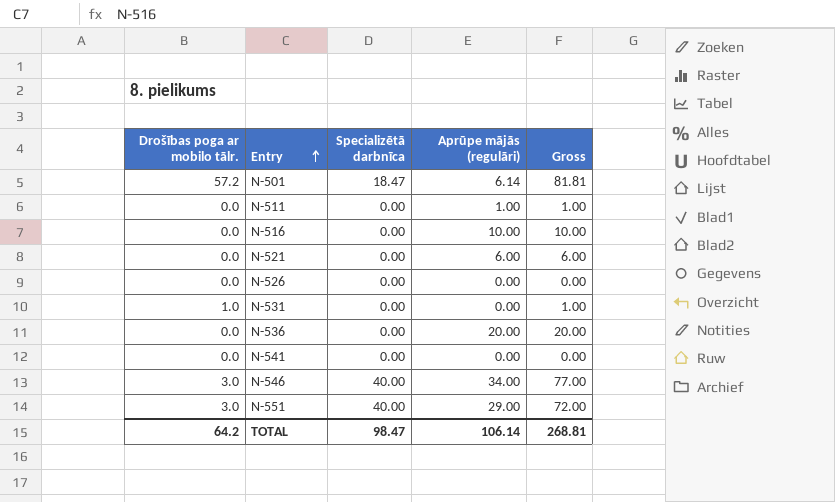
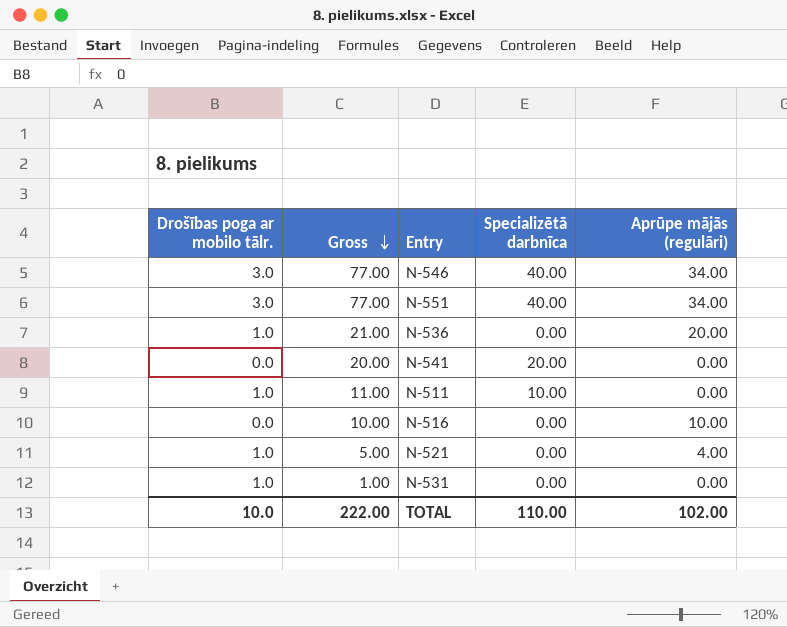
row order: Entry ascending -> Gross descending
column Gross | position: 5 -> 2
row N-501: 57.2 | 18.47 | 6.14 | 81.81 -> none
row N-526: 0.0 | 0.00 | 0.00 | 0.00 -> none
N-551 | Gross: 72.00 -> 77.00
N-551 | Aprūpe mājās (regulāri): 29.00 -> 34.00
N-536 | Drošības poga ar mobilo tālr.: 0.0 -> 1.0
N-536 | Gross: 20.00 -> 21.00
N-541 | Gross: 0.00 -> 20.00
N-541 | Specializētā darbnīca: 0.00 -> 20.00
N-511 | Drošības poga ar mobilo tālr.: 0.0 -> 1.0
N-511 | Gross: 1.00 -> 11.00
N-511 | Specializētā darbnīca: 0.00 -> 10.00
N-511 | Aprūpe mājās (regulāri): 1.00 -> 0.00
N-521 | Drošības poga ar mobilo tālr.: 0.0 -> 1.0
N-521 | Gross: 6.00 -> 5.00
N-521 | Aprūpe mājās (regulāri): 6.00 -> 4.00
TOTAL | Drošības poga ar mobilo tālr.: 64.2 -> 10.0
TOTAL | Gross: 268.81 -> 222.00
TOTAL | Specializētā darbnīca: 98.47 -> 110.00
TOTAL | Aprūpe mājās (regulāri): 106.14 -> 102.00

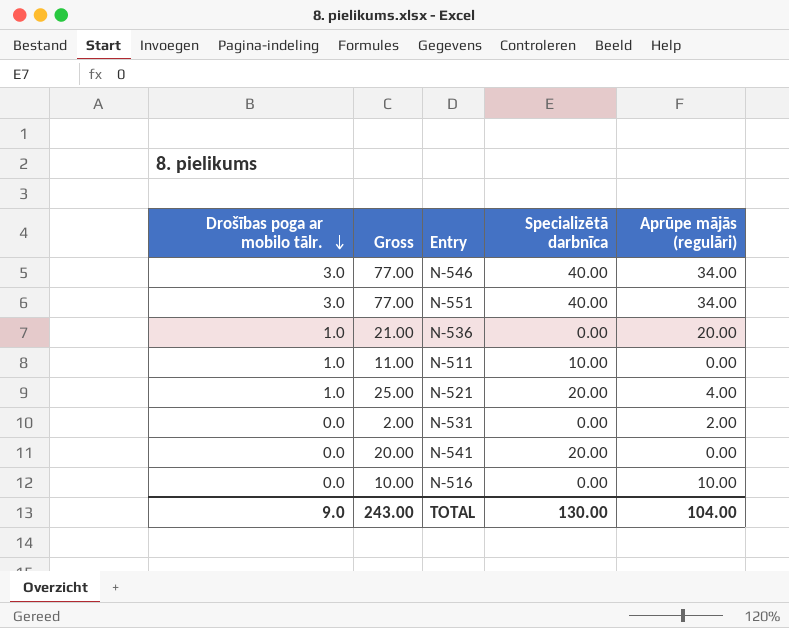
row order: Gross descending -> Drošības poga ar mobilo tālr. descending
N-521 | Gross: 5.00 -> 25.00
N-521 | Specializētā darbnīca: 0.00 -> 20.00
N-531 | Drošības poga ar mobilo tālr.: 1.0 -> 0.0
N-531 | Gross: 1.00 -> 2.00
N-531 | Aprūpe mājās (regulāri): 0.00 -> 2.00
TOTAL | Drošības poga ar mobilo tālr.: 10.0 -> 9.0
TOTAL | Gross: 222.00 -> 243.00
TOTAL | Specializētā darbnīca: 110.00 -> 130.00
TOTAL | Aprūpe mājās (regulāri): 102.00 -> 104.00

